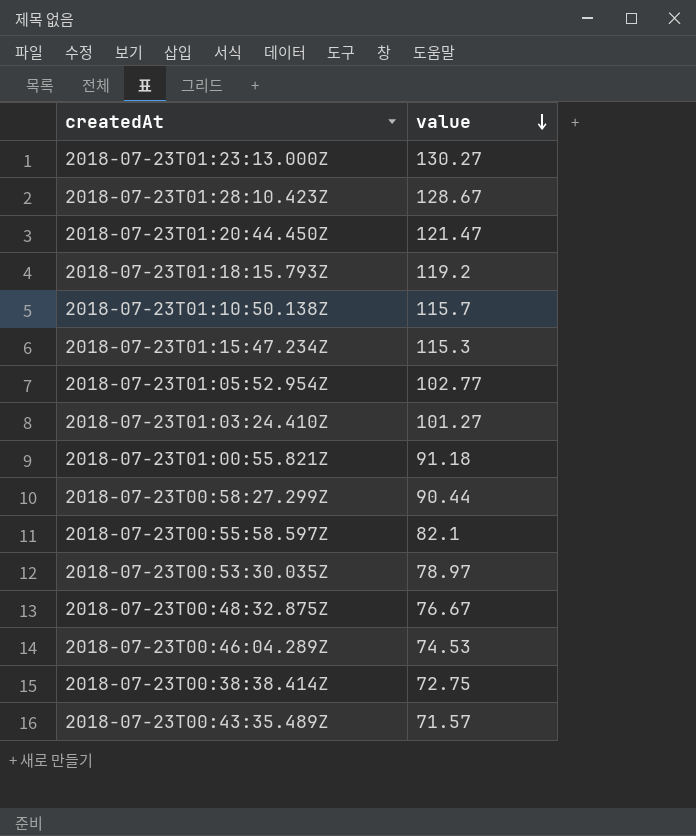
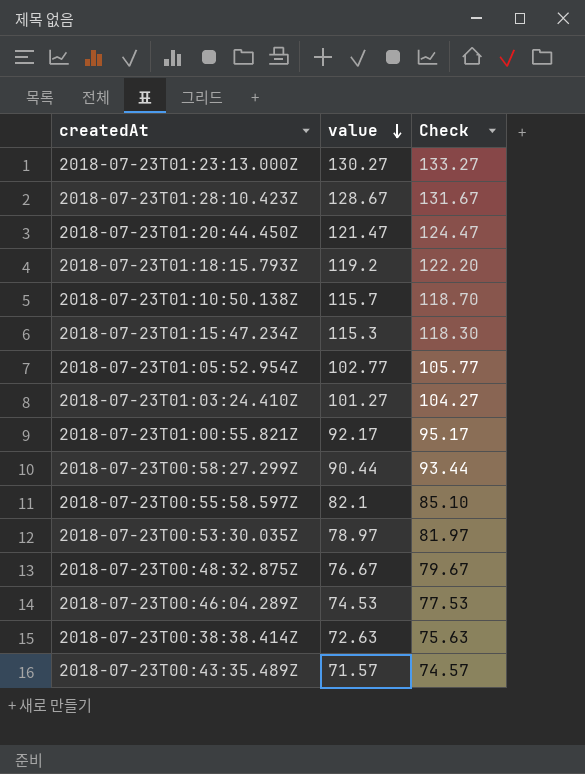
column Check | formula: none -> [value] + 3
2018-07-23T01:00:55.821Z | value: 91.18 -> 92.17
2018-07-23T00:38:38.414Z | value: 72.75 -> 72.63

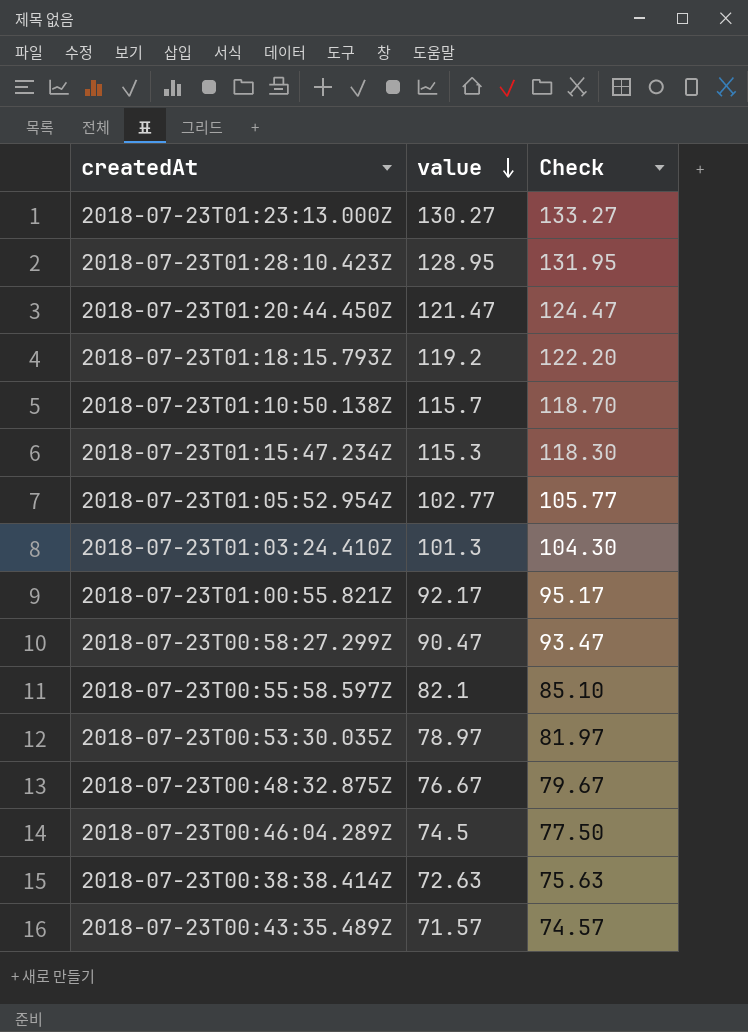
2018-07-23T01:28:10.423Z | value: 128.67 -> 128.95
2018-07-23T01:28:10.423Z | Check: 131.67 -> 131.95
2018-07-23T01:03:24.410Z | value: 101.27 -> 101.3
2018-07-23T01:03:24.410Z | Check: 104.27 -> 104.30
2018-07-23T00:58:27.299Z | value: 90.44 -> 90.47
2018-07-23T00:58:27.299Z | Check: 93.44 -> 93.47
2018-07-23T00:46:04.289Z | value: 74.53 -> 74.5
2018-07-23T00:46:04.289Z | Check: 77.53 -> 77.50

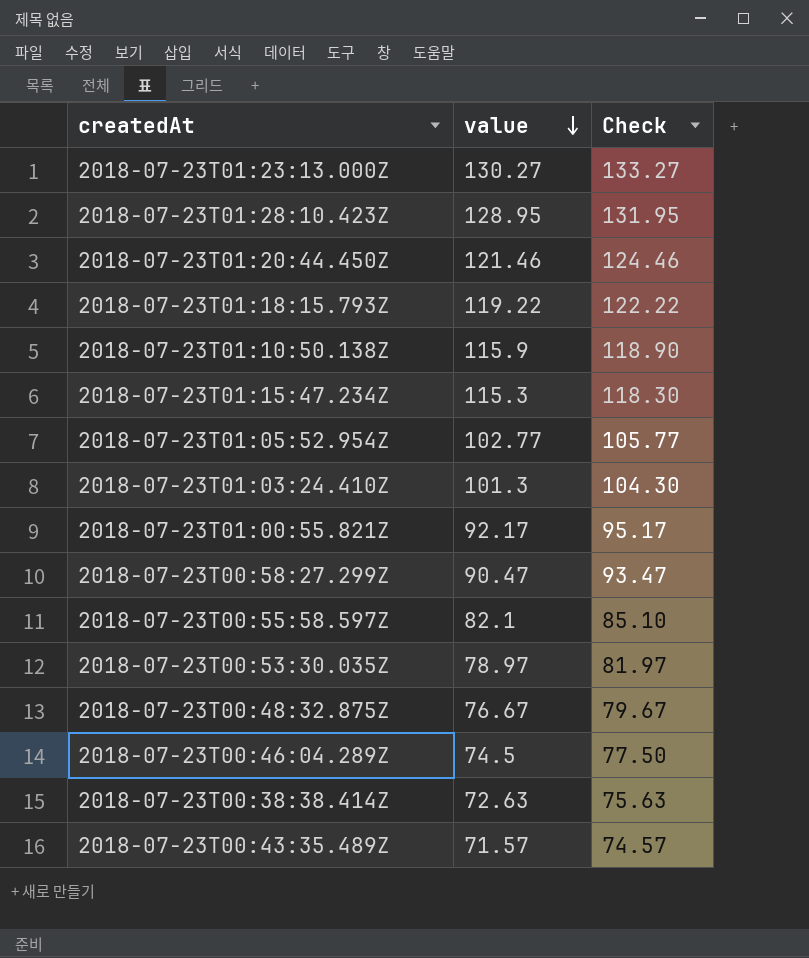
2018-07-23T01:20:44.450Z | value: 121.47 -> 121.46
2018-07-23T01:20:44.450Z | Check: 124.47 -> 124.46
2018-07-23T01:18:15.793Z | value: 119.2 -> 119.22
2018-07-23T01:18:15.793Z | Check: 122.20 -> 122.22
2018-07-23T01:10:50.138Z | value: 115.7 -> 115.9
2018-07-23T01:10:50.138Z | Check: 118.70 -> 118.90

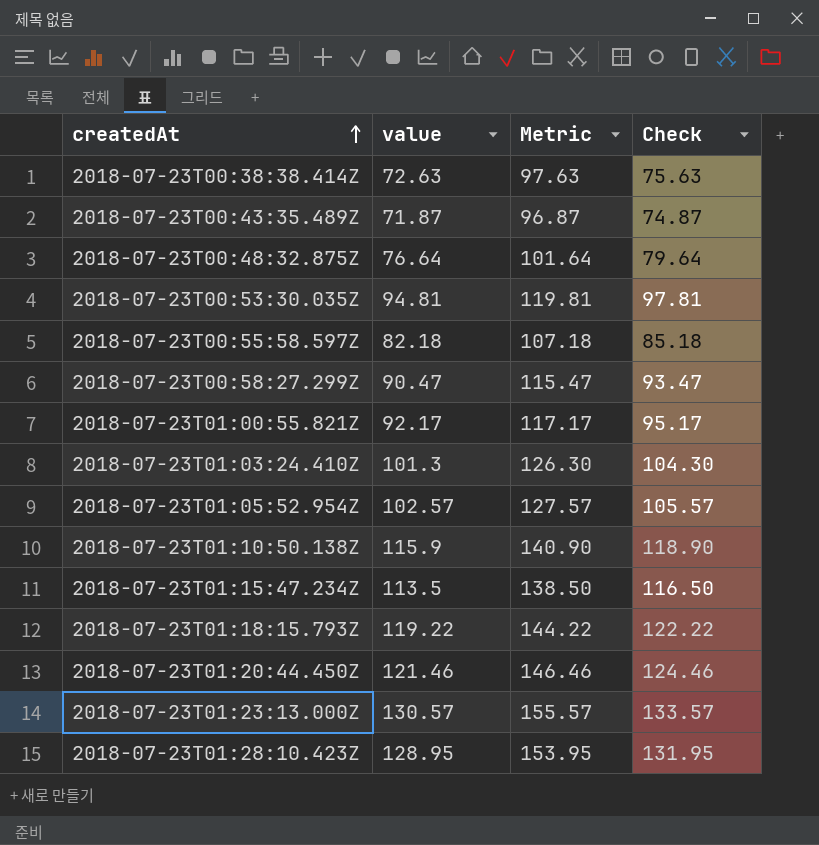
row order: value descending -> createdAt ascending
column Metric | formula: none -> [value] + 25
row 2018-07-23T00:46:04.289Z: 74.5 | 77.50 -> none
2018-07-23T00:43:35.489Z | value: 71.57 -> 71.87
2018-07-23T00:43:35.489Z | Check: 74.57 -> 74.87
2018-07-23T00:48:32.875Z | value: 76.67 -> 76.64
2018-07-23T00:48:32.875Z | Check: 79.67 -> 79.64
2018-07-23T00:53:30.035Z | value: 78.97 -> 94.81
2018-07-23T00:53:30.035Z | Check: 81.97 -> 97.81
2018-07-23T00:55:58.597Z | value: 82.1 -> 82.18
2018-07-23T00:55:58.597Z | Check: 85.10 -> 85.18
2018-07-23T01:05:52.954Z | value: 102.77 -> 102.57
2018-07-23T01:05:52.954Z | Check: 105.77 -> 105.57
2018-07-23T01:15:47.234Z | value: 115.3 -> 113.5
2018-07-23T01:15:47.234Z | Check: 118.30 -> 116.50
2018-07-23T01:23:13.000Z | value: 130.27 -> 130.57
2018-07-23T01:23:13.000Z | Check: 133.27 -> 133.57

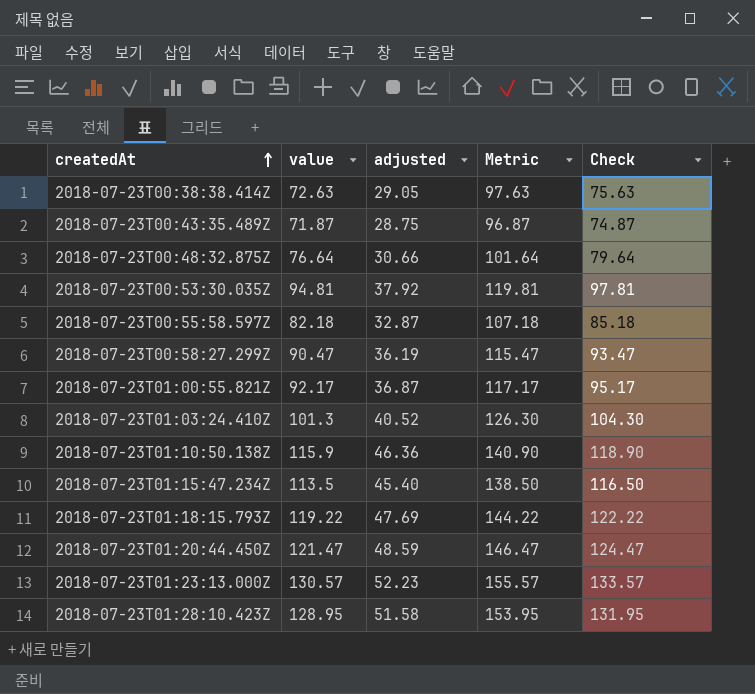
column adjusted | formula: none -> [value] * 0.4
row 2018-07-23T01:05:52.954Z: 102.57 | 127.57 | 105.57 -> none
2018-07-23T01:20:44.450Z | value: 121.46 -> 121.47
2018-07-23T01:20:44.450Z | Metric: 146.46 -> 146.47
2018-07-23T01:20:44.450Z | Check: 124.46 -> 124.47

